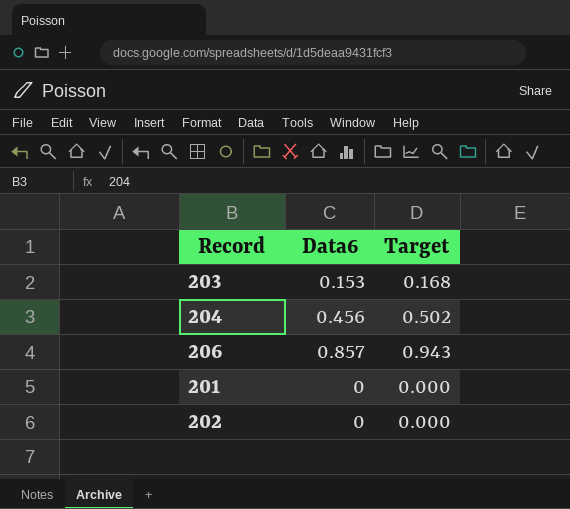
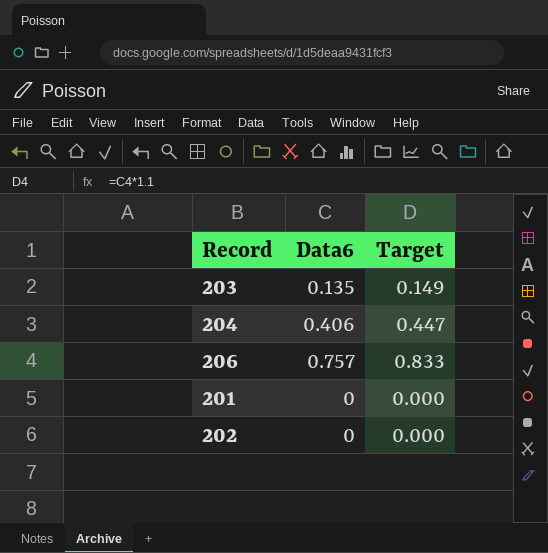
203 | Data6: 0.153 -> 0.135
203 | Target: 0.168 -> 0.149
204 | Data6: 0.456 -> 0.406
204 | Target: 0.502 -> 0.447
206 | Data6: 0.857 -> 0.757
206 | Target: 0.943 -> 0.833

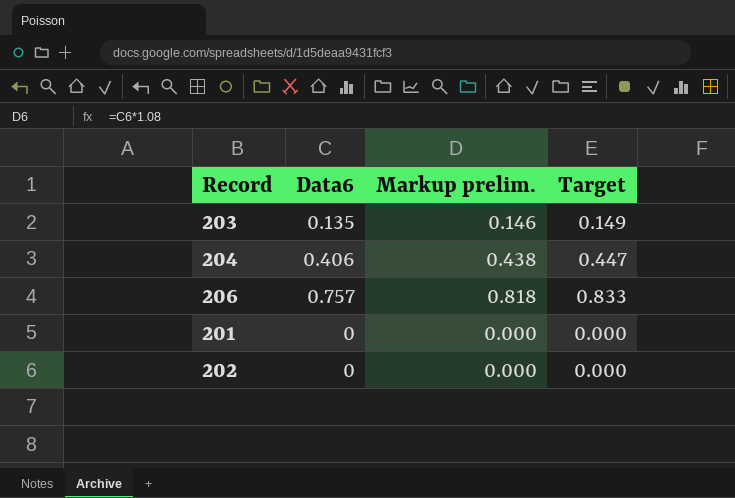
column Markup prelim. | formula: none -> [Data6] * 1.08

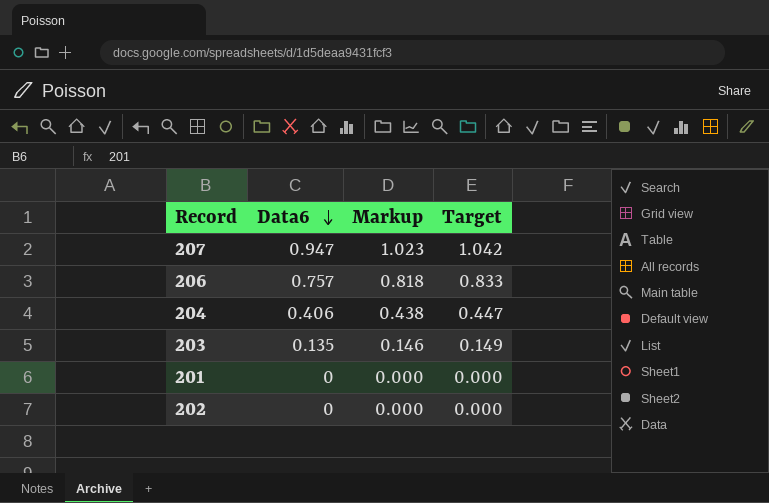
row order: none -> Data6 descending
column name: Markup prelim. -> Markup
row 207: none -> 0.947 | 1.023 | 1.042

